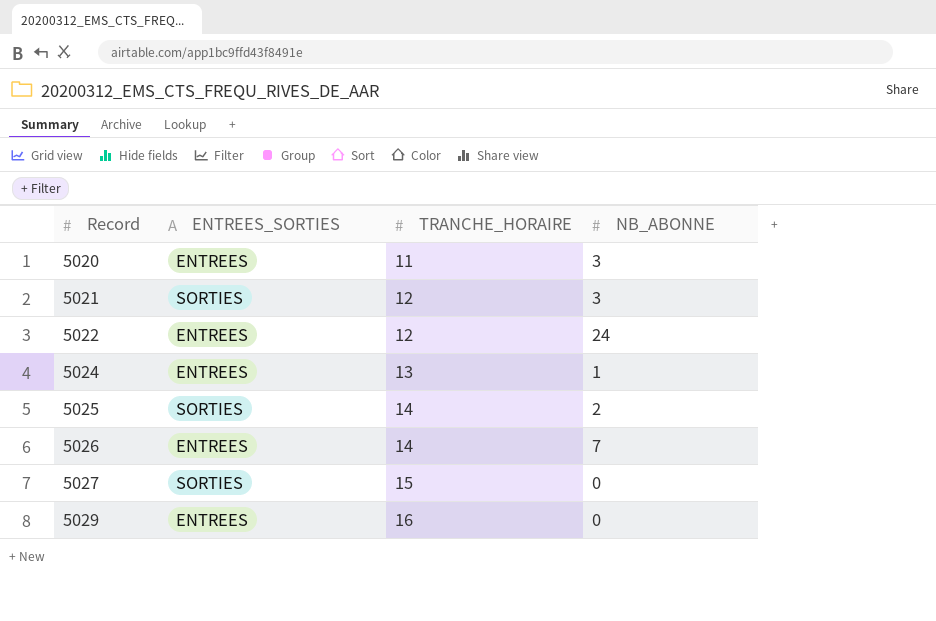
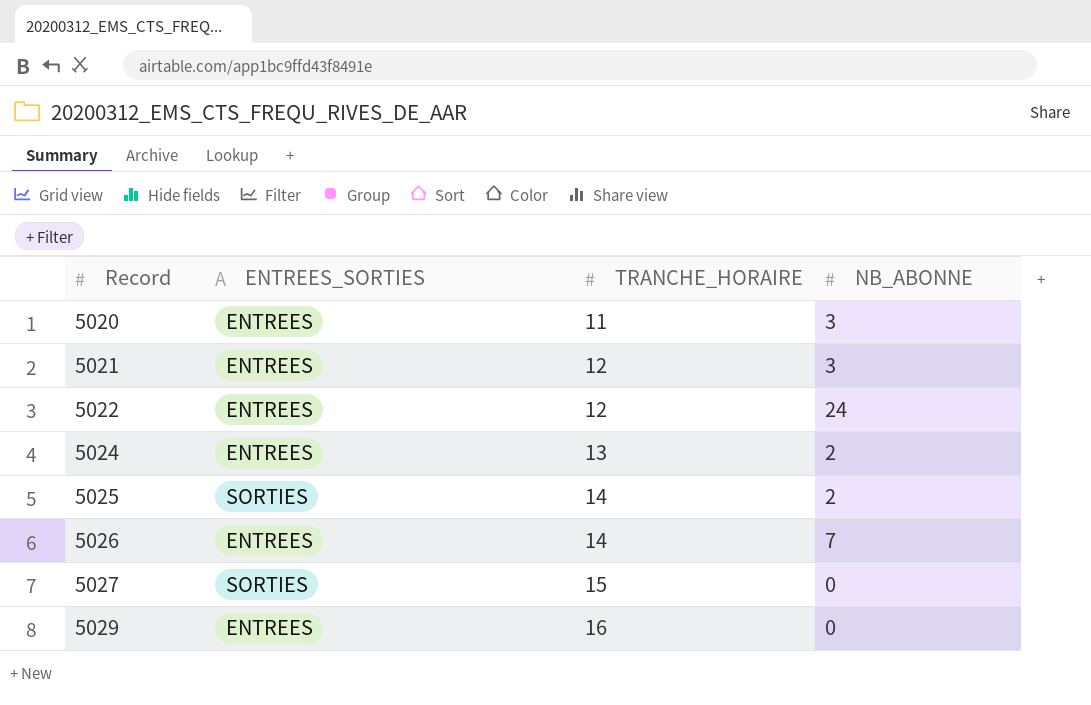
5021 | ENTREES_SORTIES: SORTIES -> ENTREES
5024 | NB_ABONNE: 1 -> 2

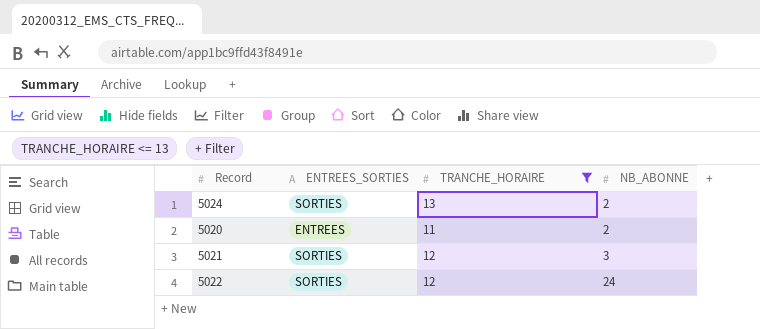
filter: none -> TRANCHE_HORAIRE <= 13
row order: Record ascending -> NB_ABONNE ascending
5024 | ENTREES_SORTIES: ENTREES -> SORTIES
5020 | NB_ABONNE: 3 -> 2
5021 | ENTREES_SORTIES: ENTREES -> SORTIES
5022 | ENTREES_SORTIES: ENTREES -> SORTIES

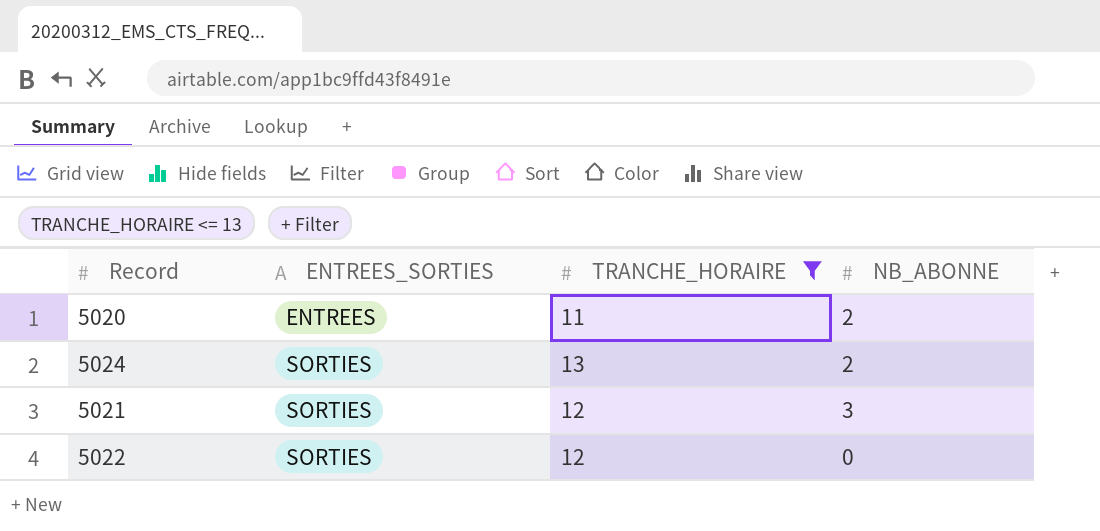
row order: NB_ABONNE ascending -> ENTREES_SORTIES ascending
5022 | NB_ABONNE: 24 -> 0

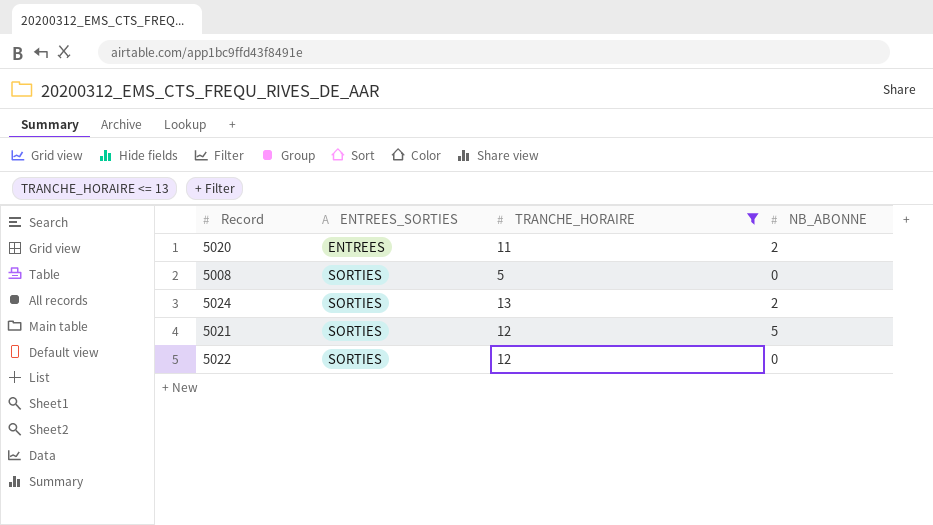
row 5008: none -> SORTIES | 5 | 0
5021 | NB_ABONNE: 3 -> 5

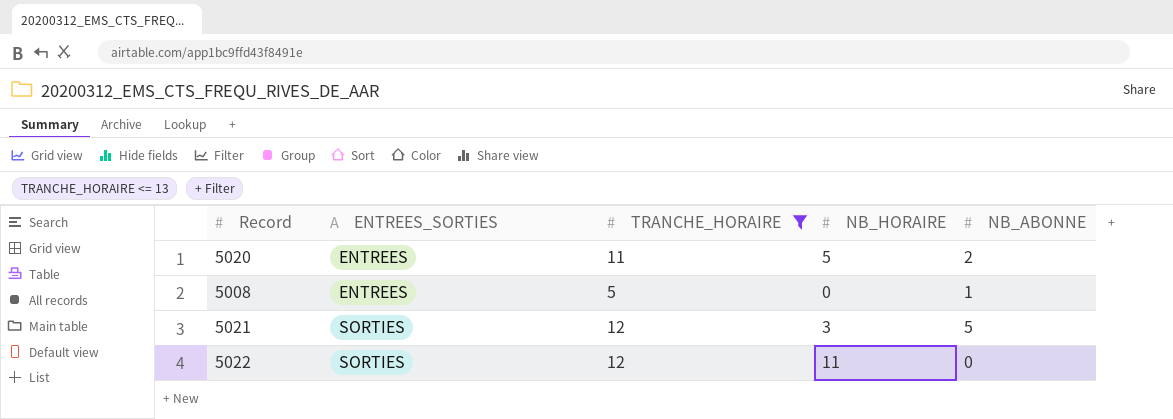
column NB_HORAIRE | position: none -> 4
row 5024: SORTIES | 13 | 2 -> none
5008 | ENTREES_SORTIES: SORTIES -> ENTREES
5008 | NB_ABONNE: 0 -> 1

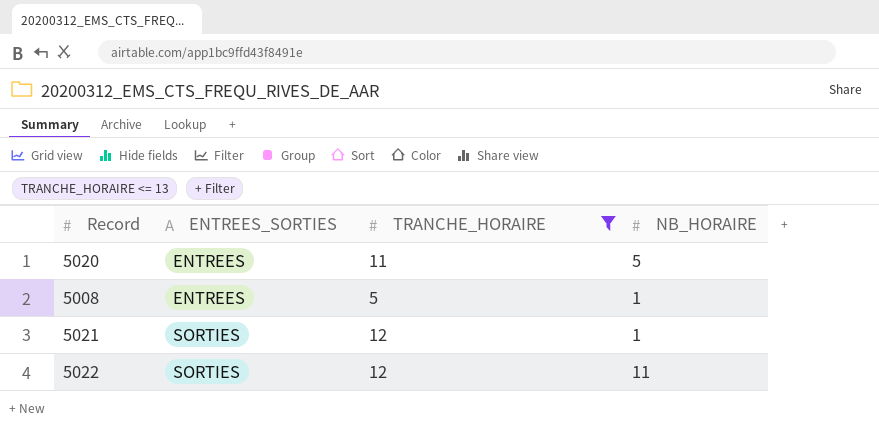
column NB_ABONNE | position: 5 -> none
5008 | NB_HORAIRE: 0 -> 1
5021 | NB_HORAIRE: 3 -> 1

